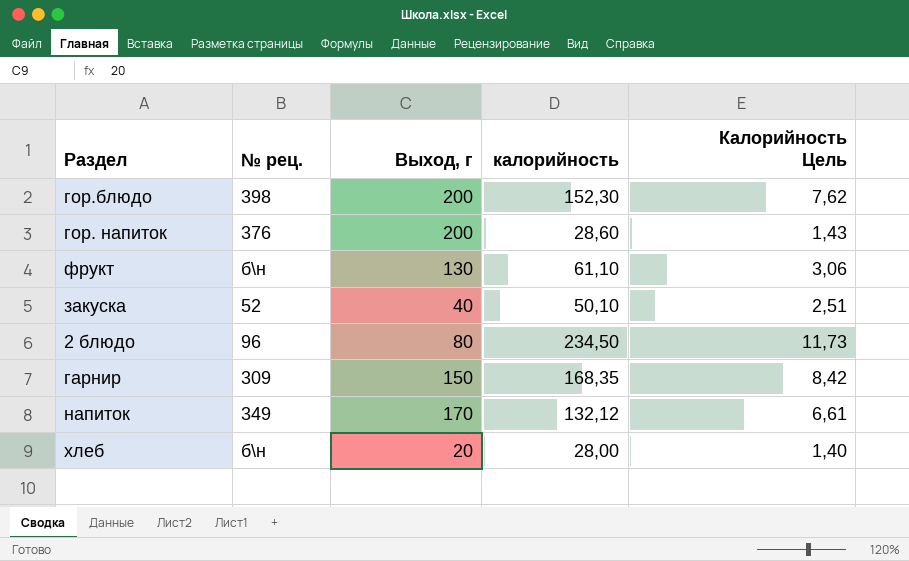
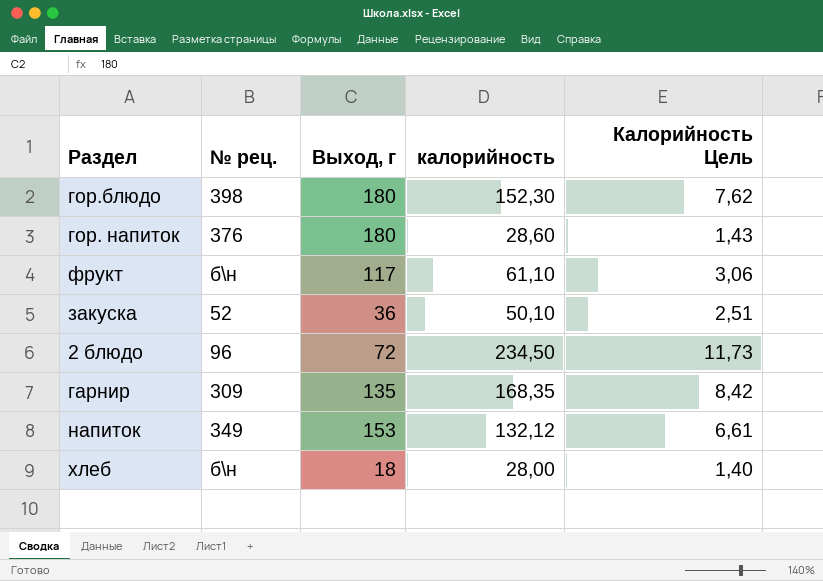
гор.блюдо | Выход, г: 200 -> 180
гор. напиток | Выход, г: 200 -> 180
фрукт | Выход, г: 130 -> 117
закуска | Выход, г: 40 -> 36
2 блюдо | Выход, г: 80 -> 72
гарнир | Выход, г: 150 -> 135
напиток | Выход, г: 170 -> 153
хлеб | Выход, г: 20 -> 18

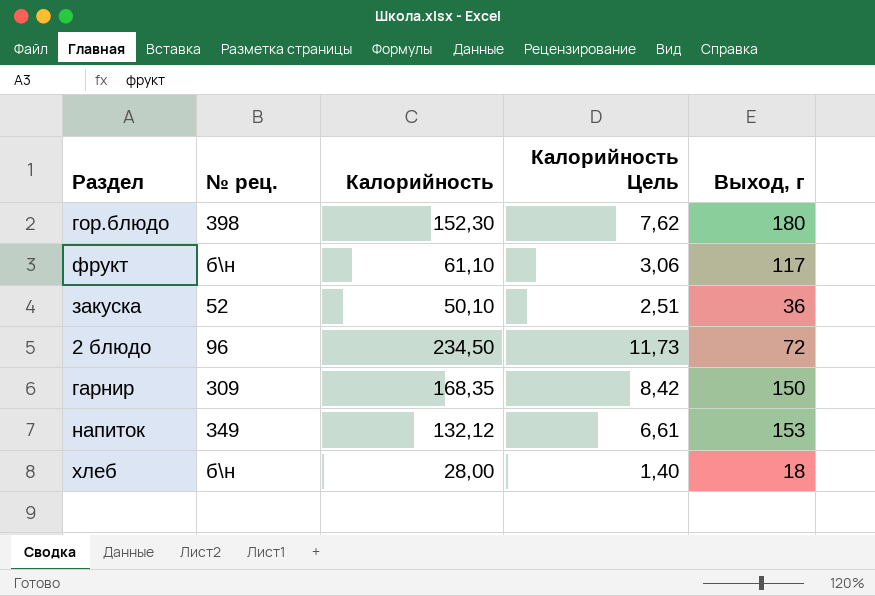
column name: калорийность -> Калорийность
column Выход, г | position: 3 -> 5
row гор. напиток: 376 | 180 | 28,60 | 1,43 -> none
гарнир | Выход, г: 135 -> 150

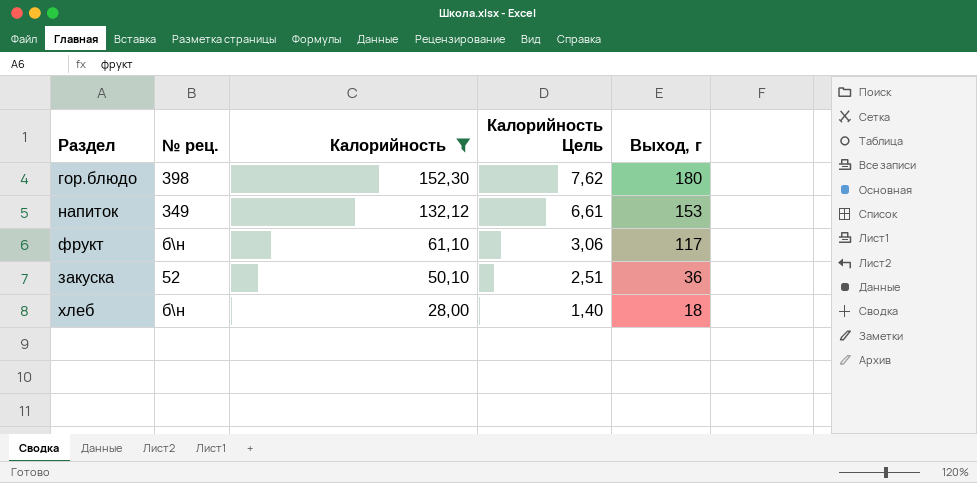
filter: none -> Калорийность <= 152,30
row order: none -> Калорийность descending

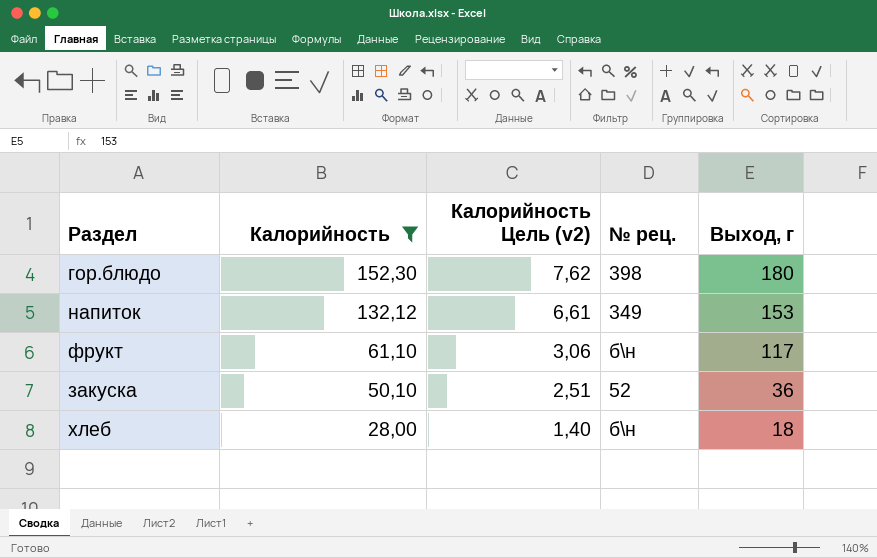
column name: Калорийность Цель -> Калорийность Цель (v2)
column № рец. | position: 2 -> 4

